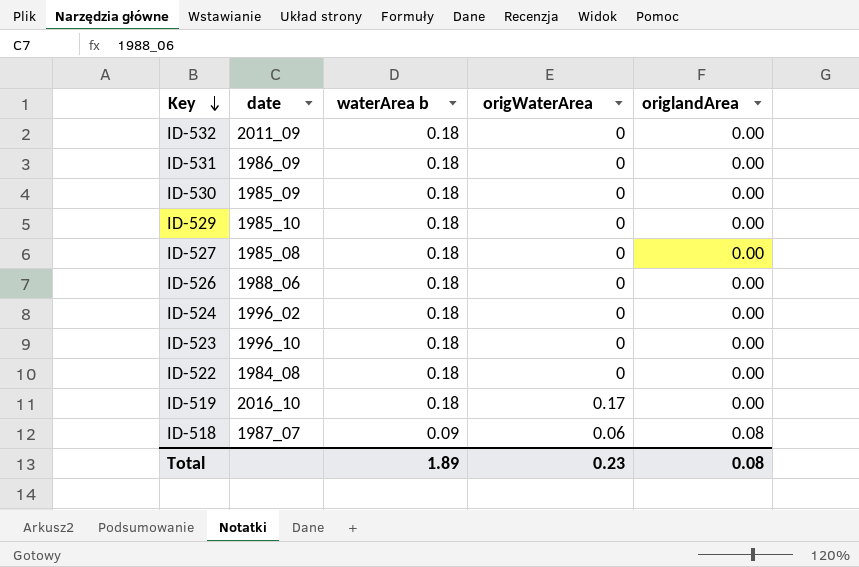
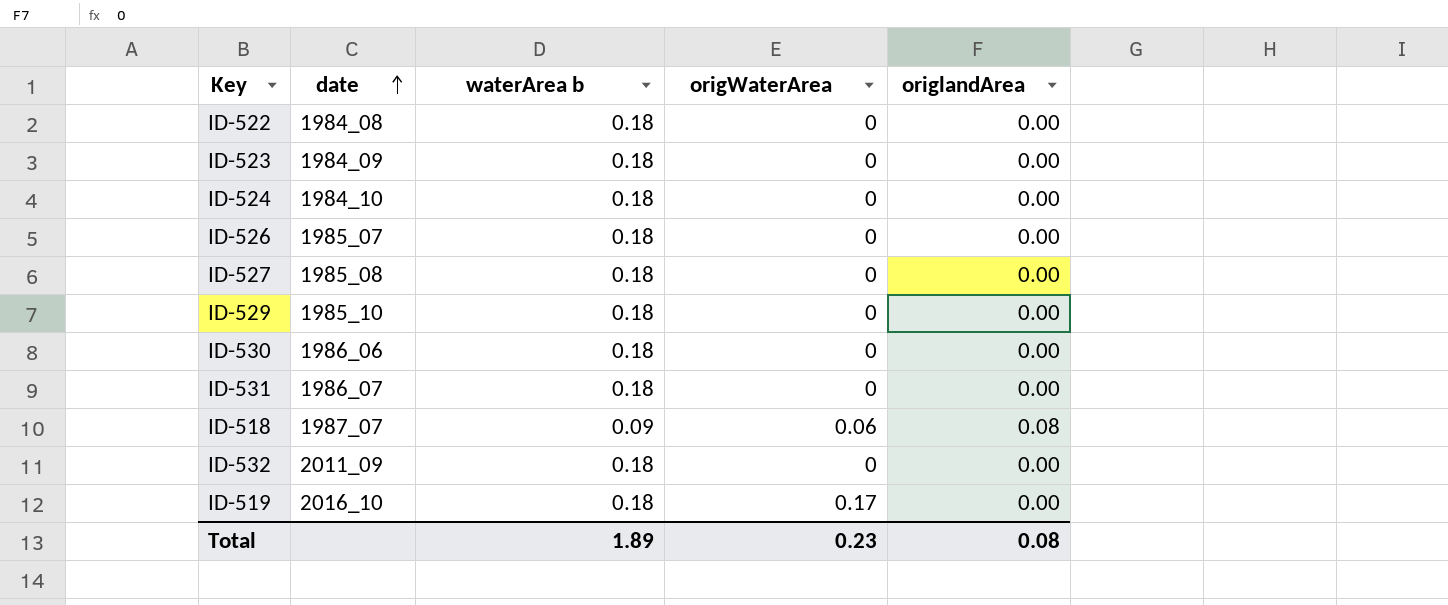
row order: Key descending -> date ascending
ID-523 | date: 1996_10 -> 1984_09
ID-524 | date: 1996_02 -> 1984_10
ID-526 | date: 1988_06 -> 1985_07
ID-530 | date: 1985_09 -> 1986_06
ID-531 | date: 1986_09 -> 1986_07

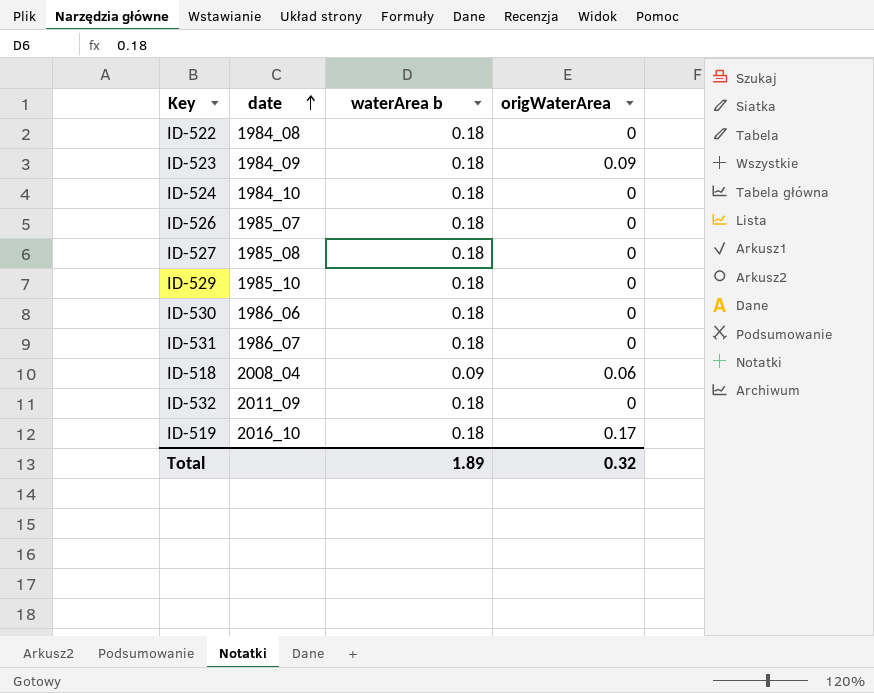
column origlandArea | position: 5 -> none
ID-523 | origWaterArea: 0 -> 0.09
ID-518 | date: 1987_07 -> 2008_04
Total | origWaterArea: 0.23 -> 0.32

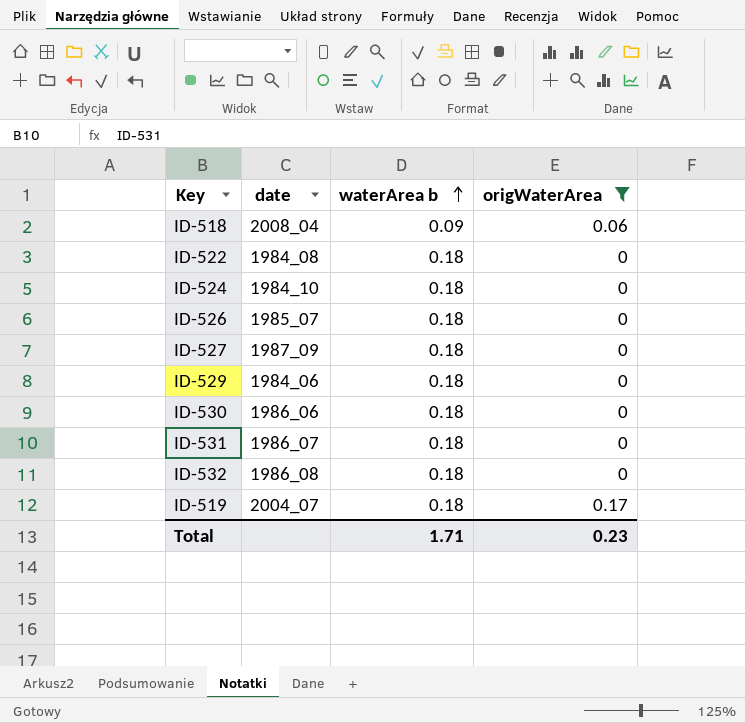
filter: none -> origWaterArea != 0.09
row order: date ascending -> waterArea b ascending
ID-527 | date: 1985_08 -> 1987_09
ID-529 | date: 1985_10 -> 1984_06
ID-532 | date: 2011_09 -> 1986_08
ID-519 | date: 2016_10 -> 2004_07
Total | waterArea b: 1.89 -> 1.71
Total | origWaterArea: 0.32 -> 0.23

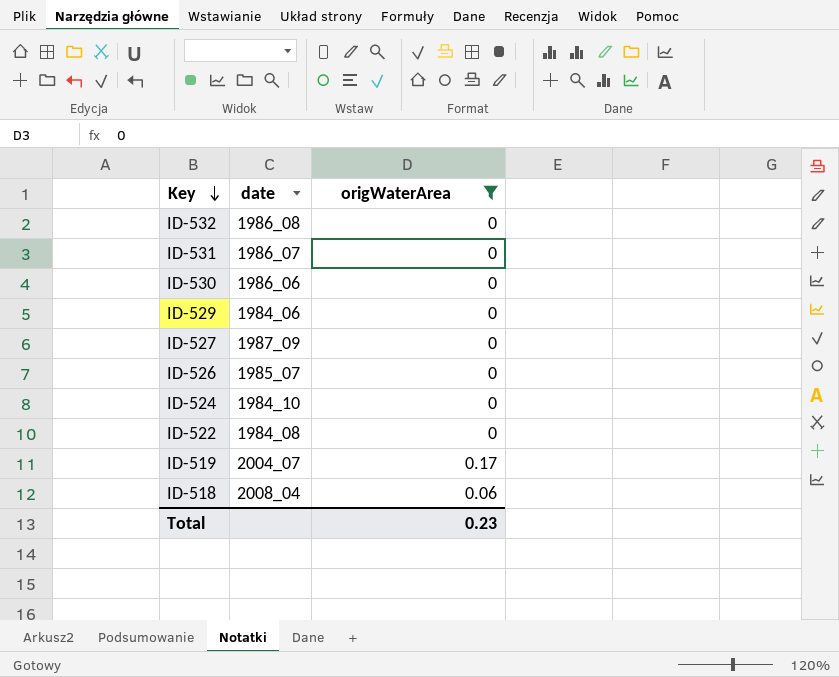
row order: waterArea b ascending -> Key descending
column waterArea b | position: 3 -> none

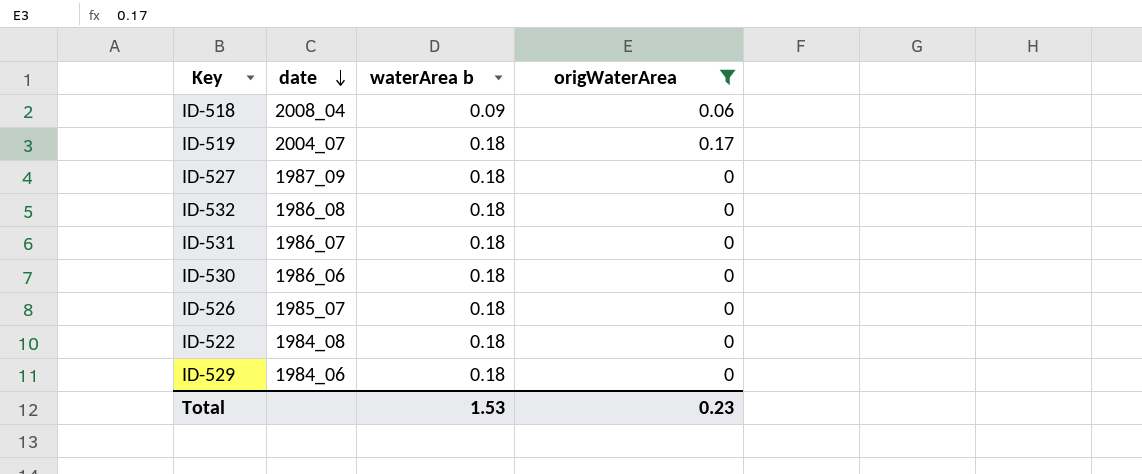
row order: Key descending -> date descending
column waterArea b | position: none -> 3
row ID-524: 1984_10 | 0 -> none

